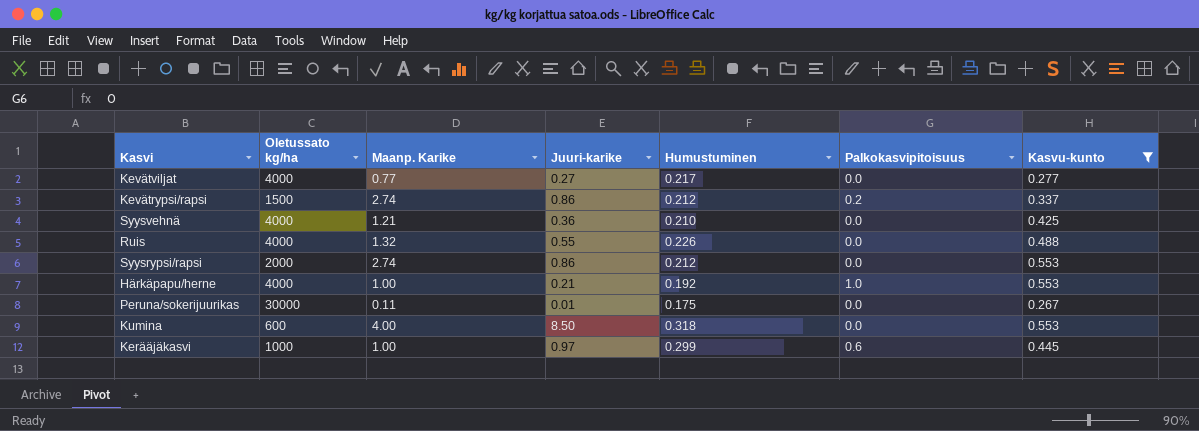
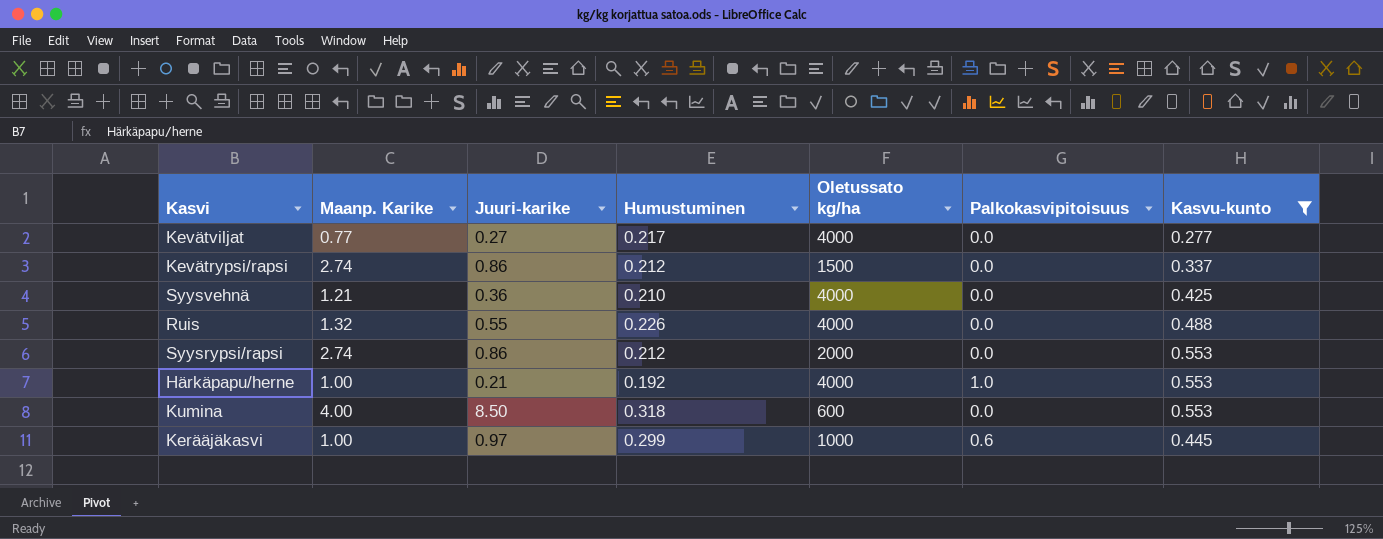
column Oletussato kg/ha | position: 2 -> 5
row Peruna/sokerijuurikas: 30000 | 0.11 | 0.01 | 0.175 | 0.0 | 0.267 -> none
Kevätrypsi/rapsi | Palkokasvipitoisuus: 0.2 -> 0.0

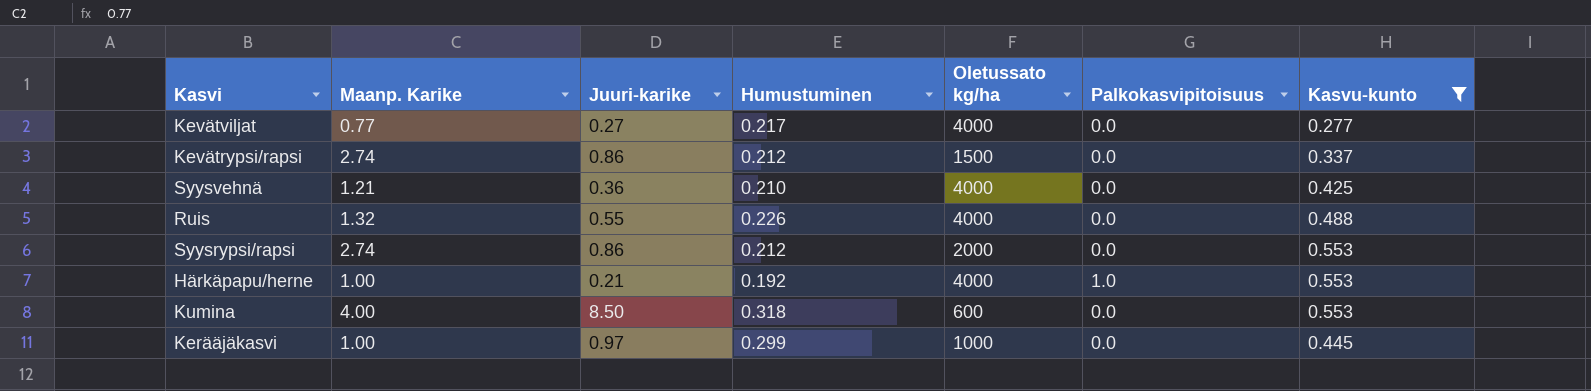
Kerääjäkasvi | Palkokasvipitoisuus: 0.6 -> 0.0

